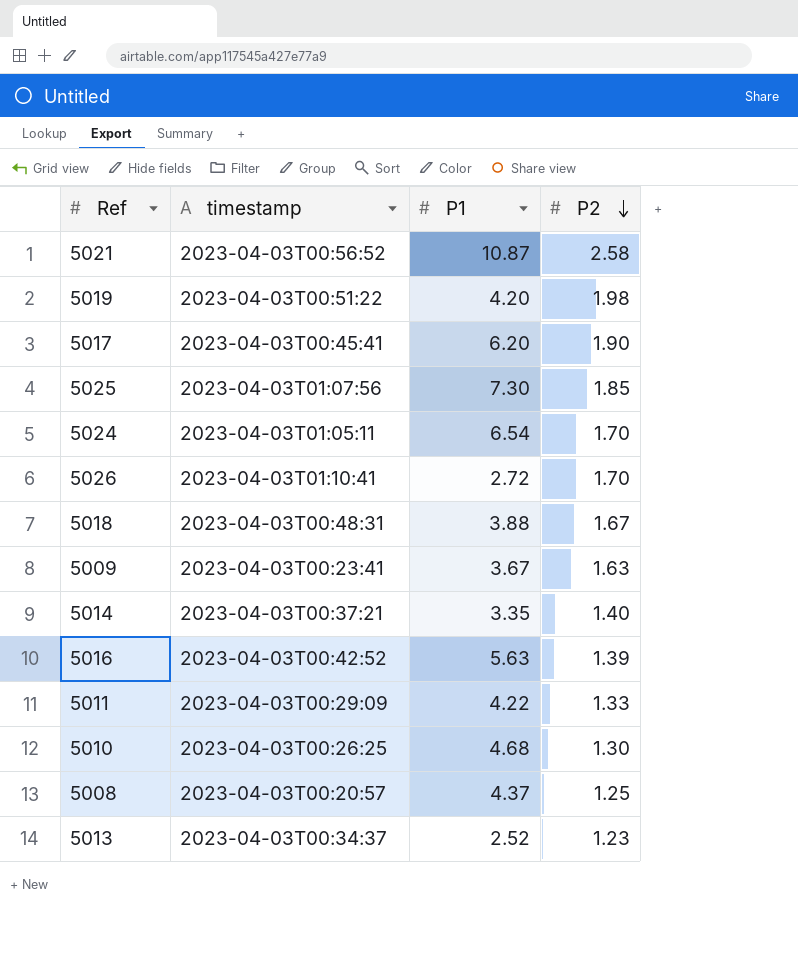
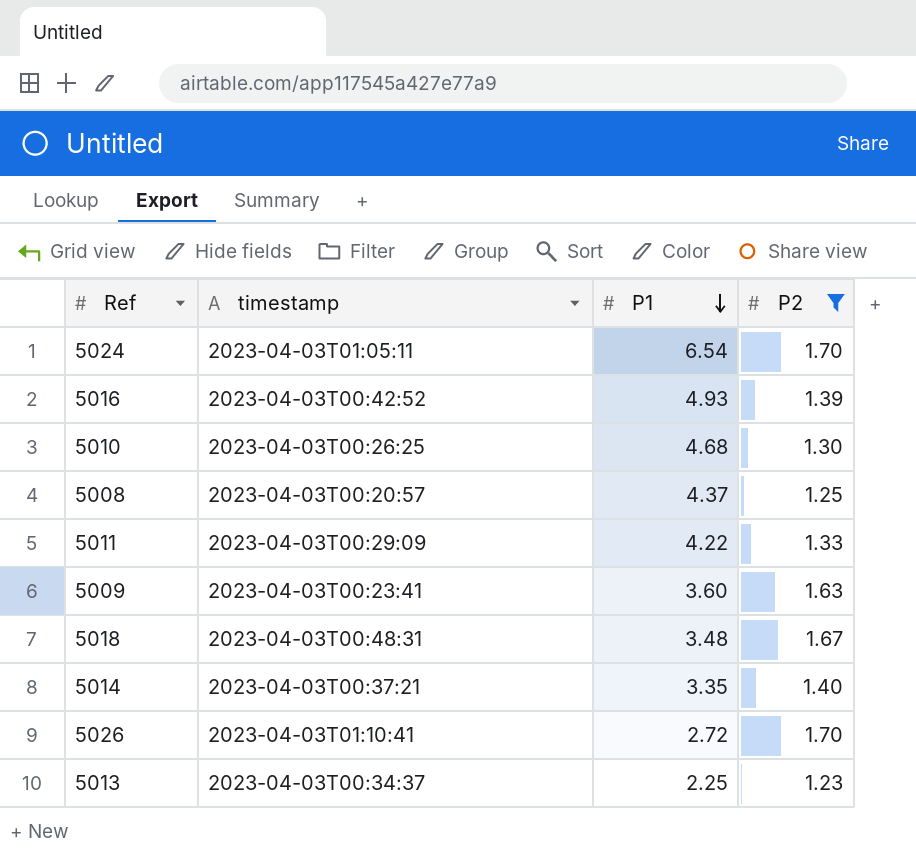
filter: none -> P2 <= 1.70
row order: P2 descending -> P1 descending
5016 | P1: 5.63 -> 4.93
5009 | P1: 3.67 -> 3.60
5018 | P1: 3.88 -> 3.48
5013 | P1: 2.52 -> 2.25

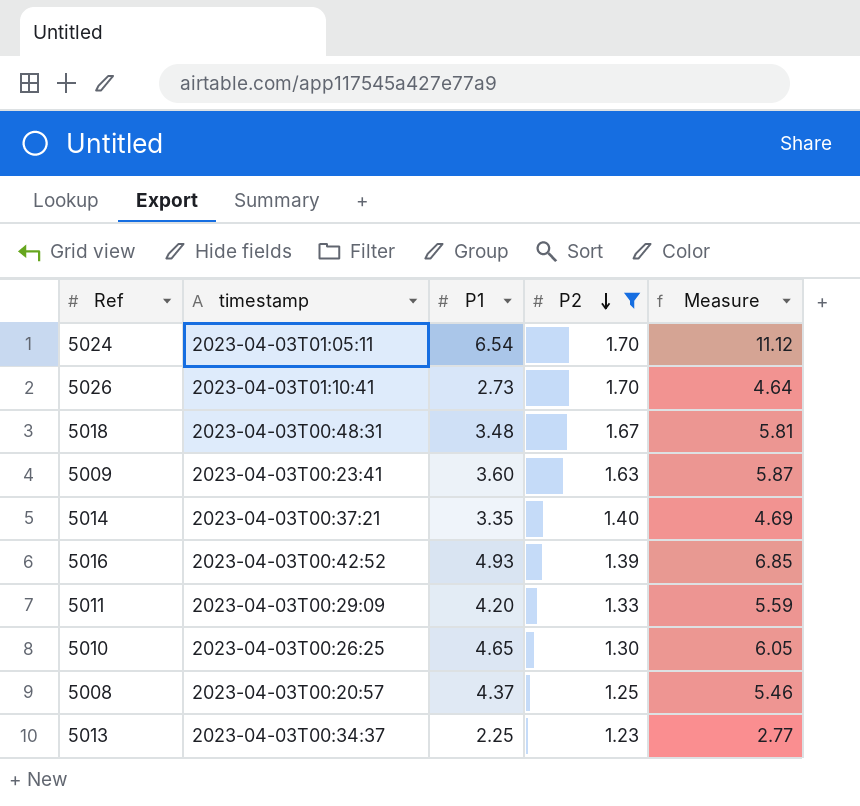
row order: P1 descending -> P2 descending
column Measure | formula: none -> [P1] * [P2]
5026 | P1: 2.72 -> 2.73
5011 | P1: 4.22 -> 4.20
5010 | P1: 4.68 -> 4.65

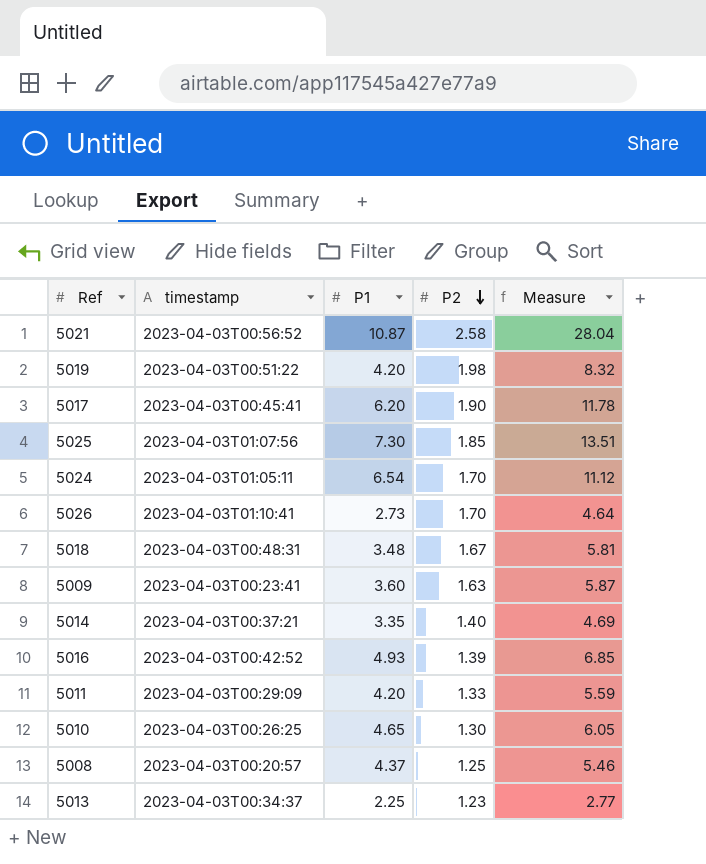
filter: P2 <= 1.70 -> none

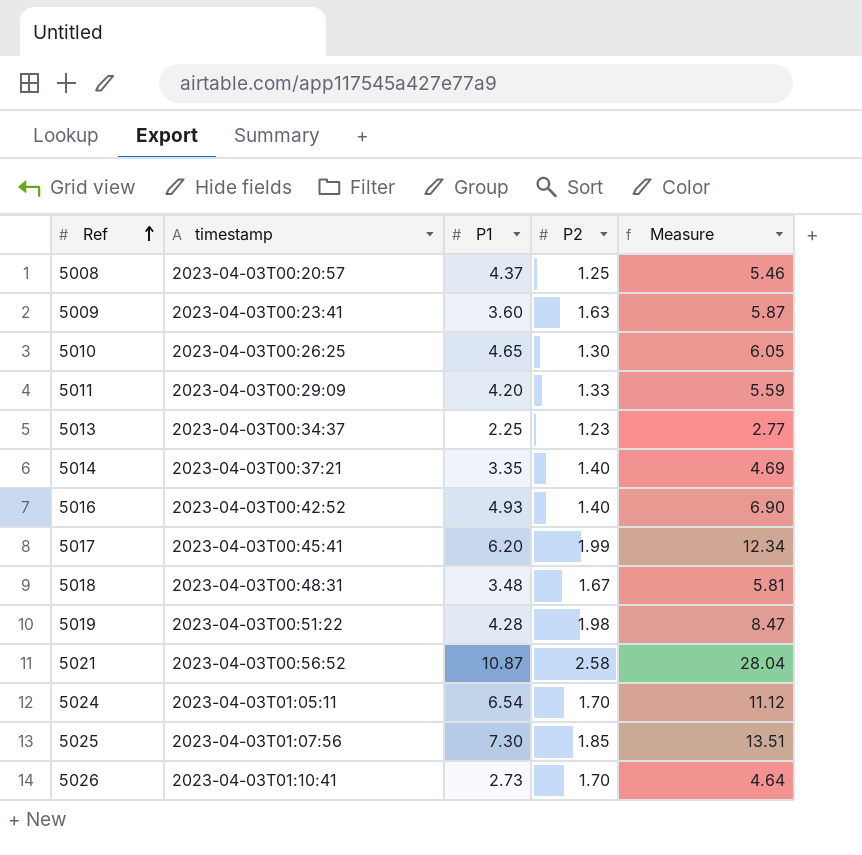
row order: P2 descending -> Ref ascending
5016 | P2: 1.39 -> 1.40
5016 | Measure: 6.85 -> 6.90
5017 | P2: 1.90 -> 1.99
5017 | Measure: 11.78 -> 12.34
5019 | P1: 4.20 -> 4.28
5019 | Measure: 8.32 -> 8.47

